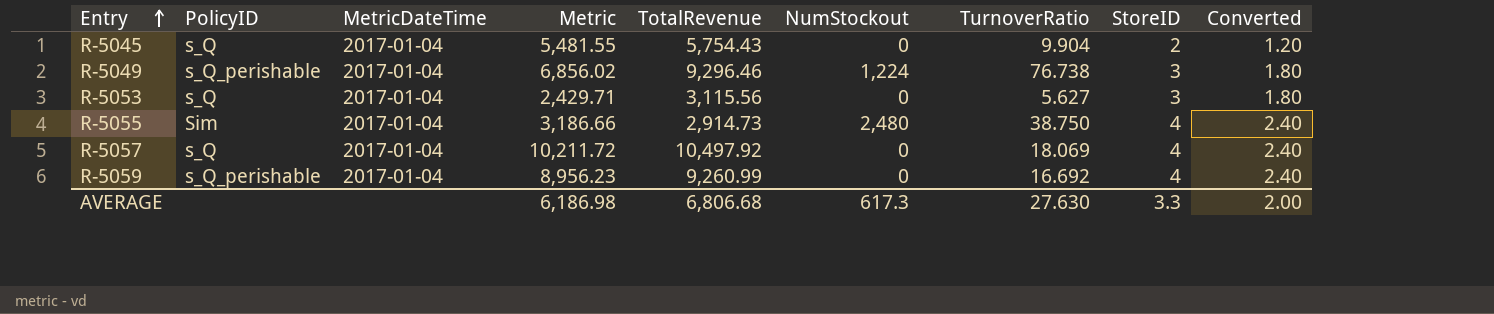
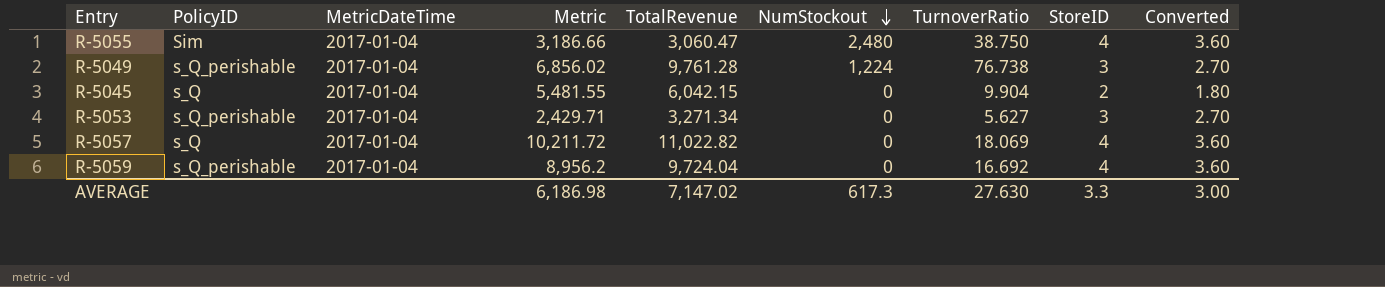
row order: Entry ascending -> NumStockout descending
column Converted | formula: [StoreID] * 0.6 -> [StoreID] * 0.9
R-5055 | TotalRevenue: 2,914.73 -> 3,060.47
R-5049 | TotalRevenue: 9,296.46 -> 9,761.28
R-5045 | TotalRevenue: 5,754.43 -> 6,042.15
R-5053 | PolicyID: s_Q -> s_Q_perishable
R-5053 | TotalRevenue: 3,115.56 -> 3,271.34
R-5057 | TotalRevenue: 10,497.92 -> 11,022.82
R-5059 | Metric: 8,956.23 -> 8,956.2
R-5059 | TotalRevenue: 9,260.99 -> 9,724.04
AVERAGE | TotalRevenue: 6,806.68 -> 7,147.02
AVERAGE | Converted: 2.00 -> 3.00

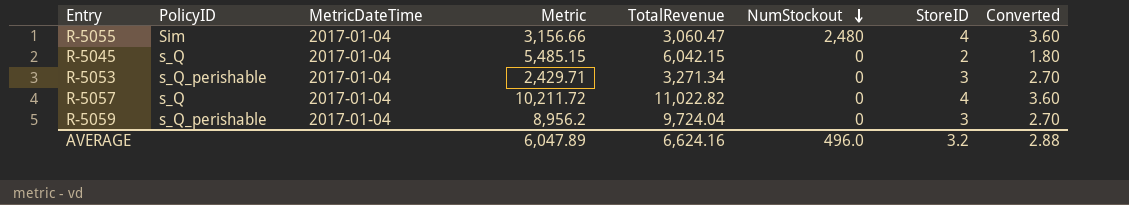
column TurnoverRatio | position: 7 -> none
row R-5049: s_Q_perishable | 2017-01-04 | 6,856.02 | 9,761.28 | 1,224 | 76.738 | 3 | 2.70 -> none
R-5055 | Metric: 3,186.66 -> 3,156.66
R-5045 | Metric: 5,481.55 -> 5,485.15
R-5059 | StoreID: 4 -> 3
R-5059 | Converted: 3.60 -> 2.70
AVERAGE | Metric: 6,186.98 -> 6,047.89
AVERAGE | TotalRevenue: 7,147.02 -> 6,624.16
AVERAGE | NumStockout: 617.3 -> 496.0
AVERAGE | StoreID: 3.3 -> 3.2
AVERAGE | Converted: 3.00 -> 2.88

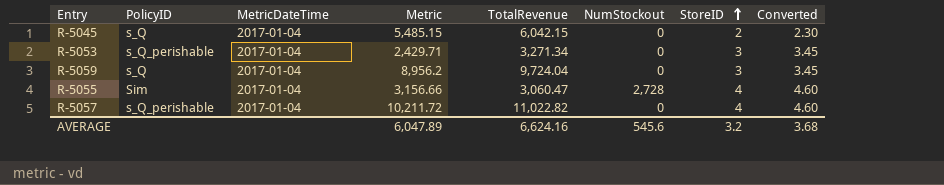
row order: NumStockout descending -> StoreID ascending
column Converted | formula: [StoreID] * 0.9 -> [StoreID] * 1.15
R-5059 | PolicyID: s_Q_perishable -> s_Q
R-5055 | NumStockout: 2,480 -> 2,728
R-5057 | PolicyID: s_Q -> s_Q_perishable
AVERAGE | NumStockout: 496.0 -> 545.6
AVERAGE | Converted: 2.88 -> 3.68

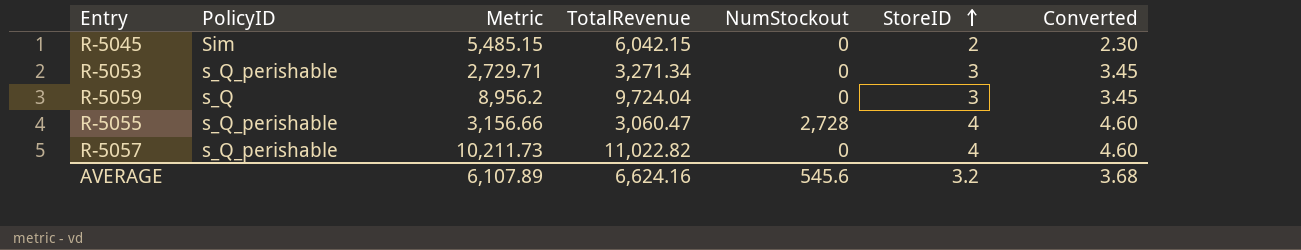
column MetricDateTime | position: 3 -> none
R-5045 | PolicyID: s_Q -> Sim
R-5053 | Metric: 2,429.71 -> 2,729.71
R-5055 | PolicyID: Sim -> s_Q_perishable
R-5057 | Metric: 10,211.72 -> 10,211.73
AVERAGE | Metric: 6,047.89 -> 6,107.89

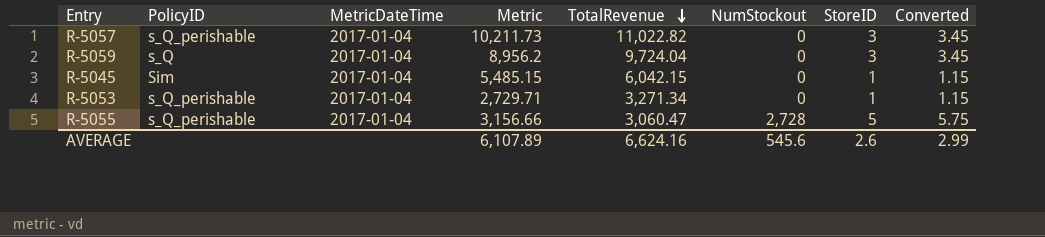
row order: StoreID ascending -> TotalRevenue descending
column MetricDateTime | position: none -> 3
R-5057 | StoreID: 4 -> 3
R-5057 | Converted: 4.60 -> 3.45
R-5045 | StoreID: 2 -> 1
R-5045 | Converted: 2.30 -> 1.15
R-5053 | StoreID: 3 -> 1
R-5053 | Converted: 3.45 -> 1.15
R-5055 | StoreID: 4 -> 5
R-5055 | Converted: 4.60 -> 5.75
AVERAGE | StoreID: 3.2 -> 2.6
AVERAGE | Converted: 3.68 -> 2.99

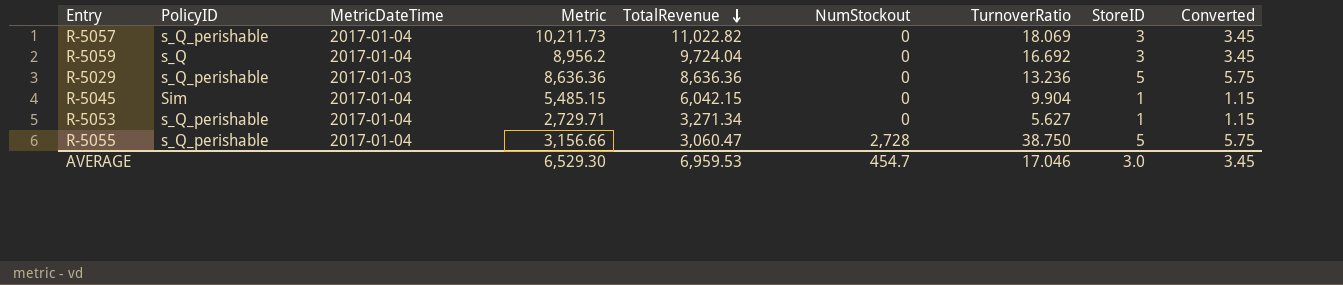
column TurnoverRatio | position: none -> 7
row R-5029: none -> s_Q_perishable | 2017-01-03 | 8,636.36 | 8,636.36 | 0 | 13.236 | 5 | 5.75
AVERAGE | Metric: 6,107.89 -> 6,529.30
AVERAGE | TotalRevenue: 6,624.16 -> 6,959.53
AVERAGE | NumStockout: 545.6 -> 454.7
AVERAGE | StoreID: 2.6 -> 3.0
AVERAGE | Converted: 2.99 -> 3.45

